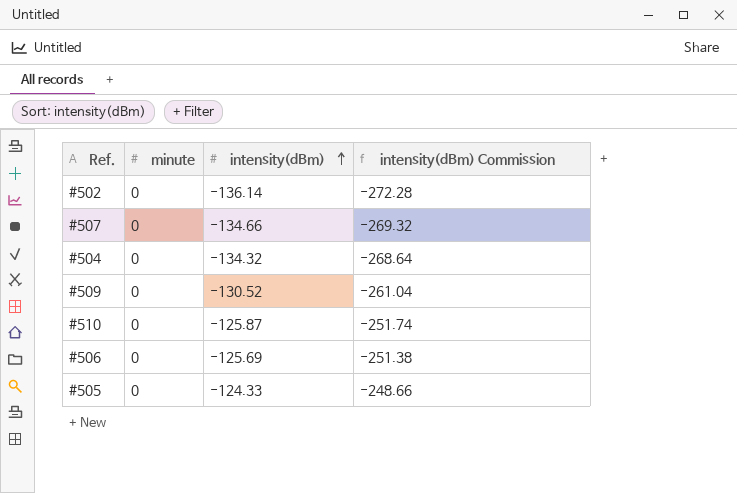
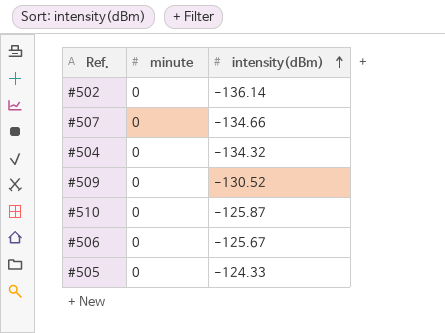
column intensity(dBm) Commission | formula: [intensity(dBm)] * 2 -> none
#506 | intensity(dBm): -125.69 -> -125.67

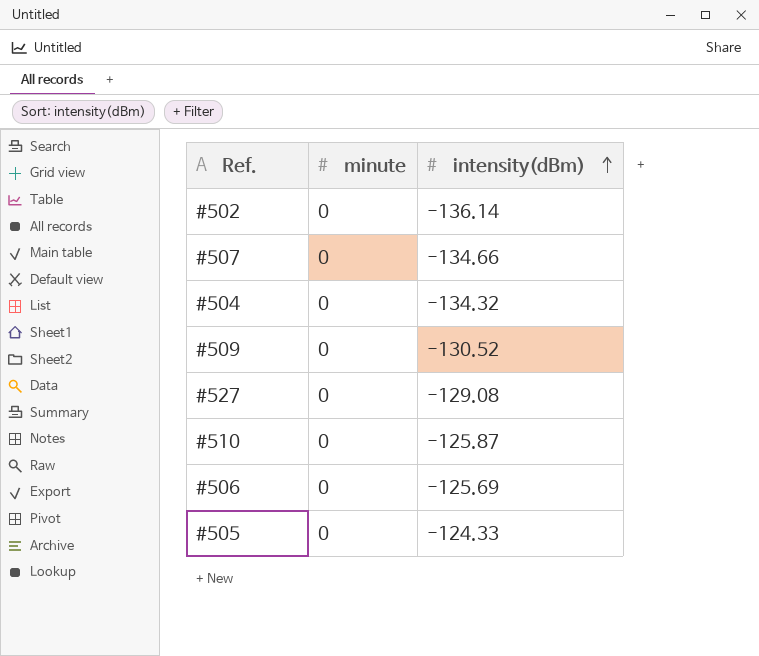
row #527: none -> 0 | -129.08
#506 | intensity(dBm): -125.67 -> -125.69

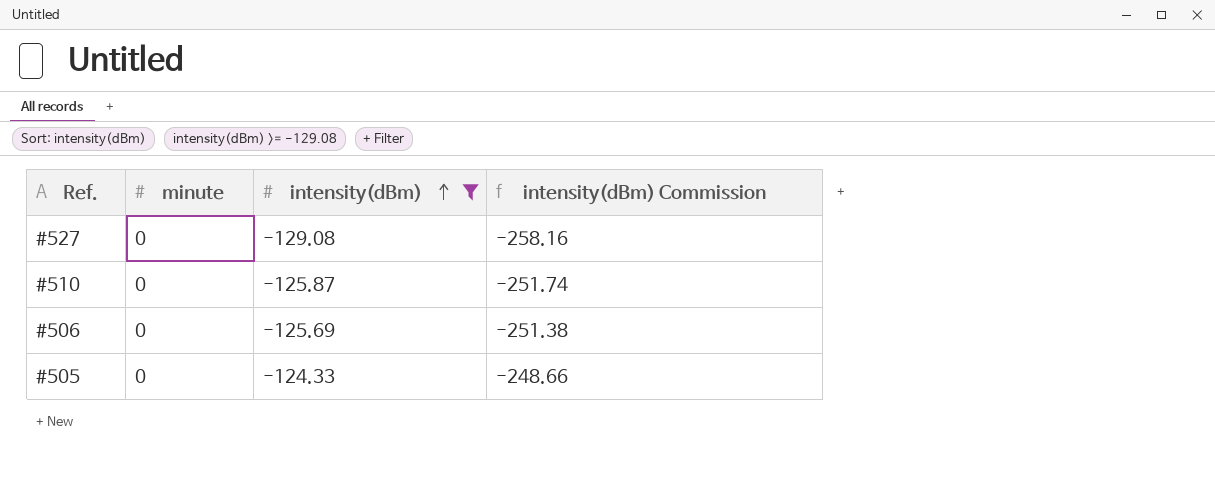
filter: none -> intensity(dBm) >= -129.08
column intensity(dBm) Commission | formula: none -> [intensity(dBm)] * 2

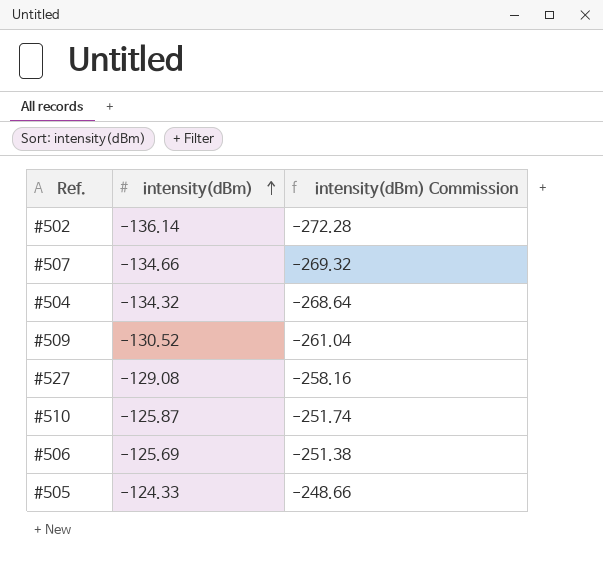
filter: intensity(dBm) >= -129.08 -> none
column minute | position: 2 -> none

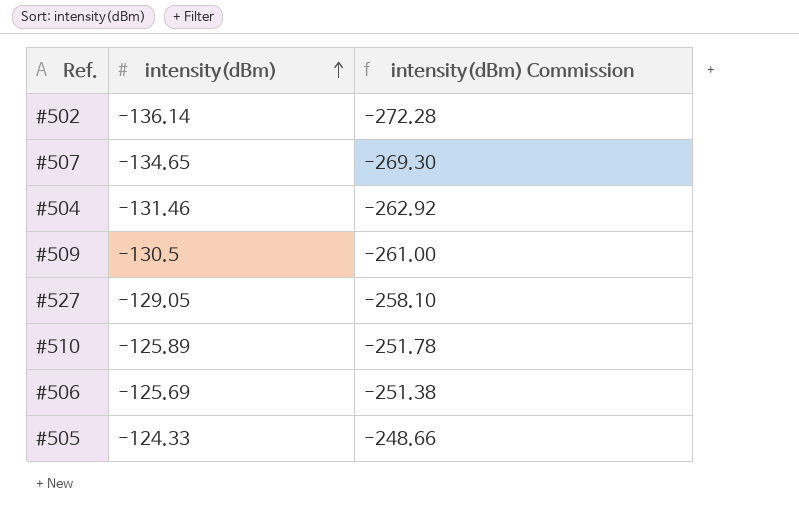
#507 | intensity(dBm): -134.66 -> -134.65
#507 | intensity(dBm) Commission: -269.32 -> -269.30
#504 | intensity(dBm): -134.32 -> -131.46
#504 | intensity(dBm) Commission: -268.64 -> -262.92
#509 | intensity(dBm): -130.52 -> -130.5
#509 | intensity(dBm) Commission: -261.04 -> -261.00
#527 | intensity(dBm): -129.08 -> -129.05
#527 | intensity(dBm) Commission: -258.16 -> -258.10
#510 | intensity(dBm): -125.87 -> -125.89
#510 | intensity(dBm) Commission: -251.74 -> -251.78

